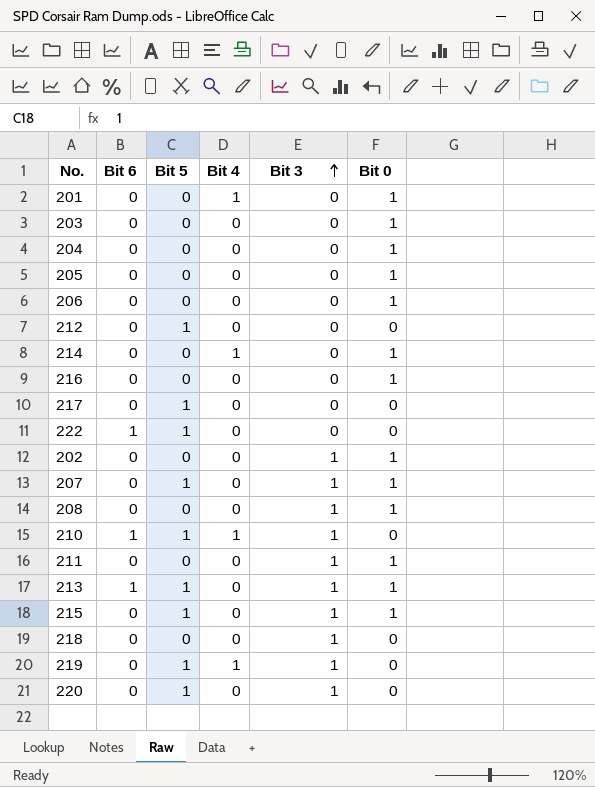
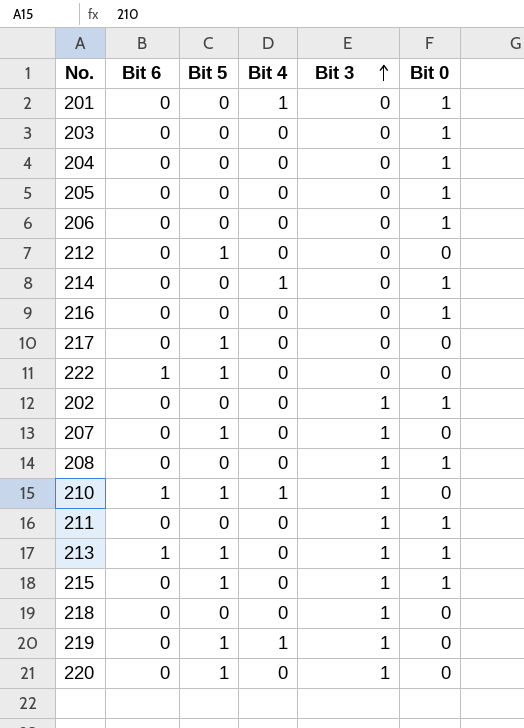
207 | Bit 0: 1 -> 0

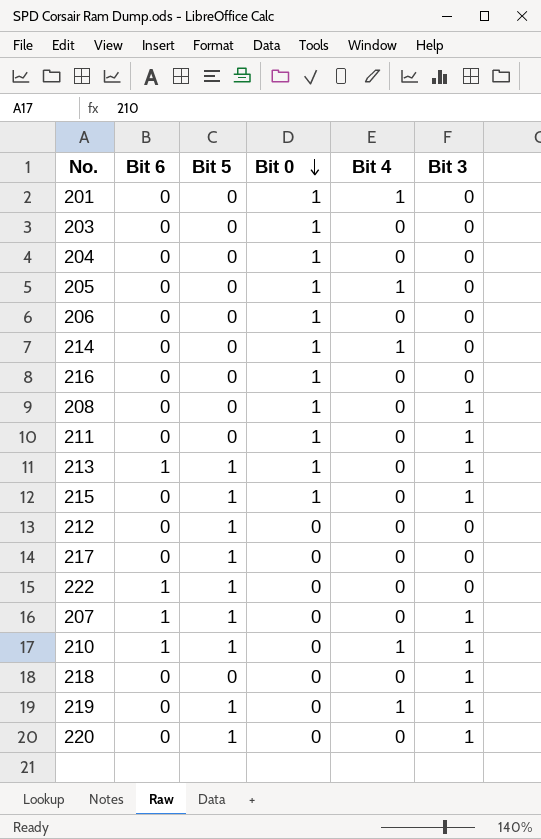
row order: Bit 3 ascending -> Bit 0 descending
column Bit 0 | position: 6 -> 4
row 202: 0 | 0 | 0 | 1 | 1 -> none
205 | Bit 4: 0 -> 1
207 | Bit 6: 0 -> 1

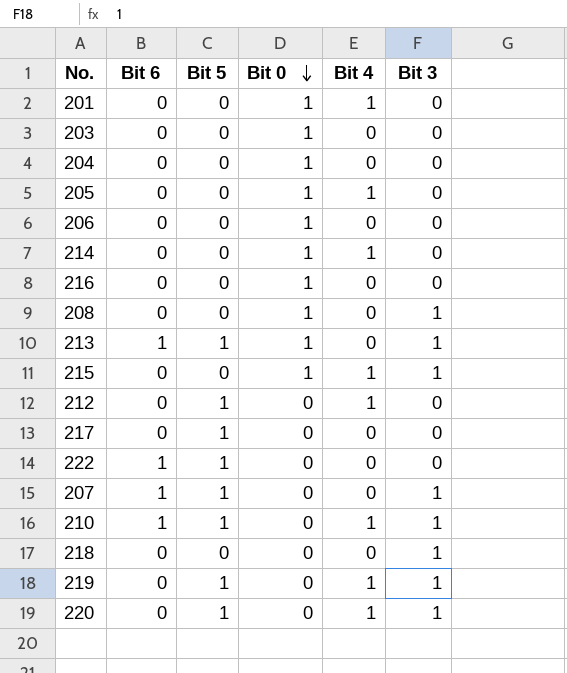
row 211: 0 | 0 | 1 | 0 | 1 -> none
215 | Bit 5: 1 -> 0
215 | Bit 4: 0 -> 1
212 | Bit 4: 0 -> 1
220 | Bit 4: 0 -> 1

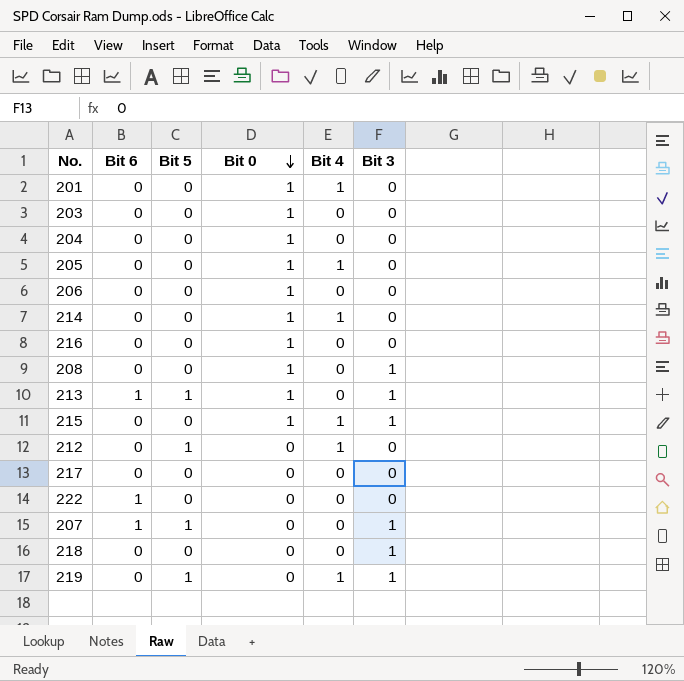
row 210: 1 | 1 | 0 | 1 | 1 -> none
row 220: 0 | 1 | 0 | 1 | 1 -> none
217 | Bit 5: 1 -> 0
222 | Bit 5: 1 -> 0

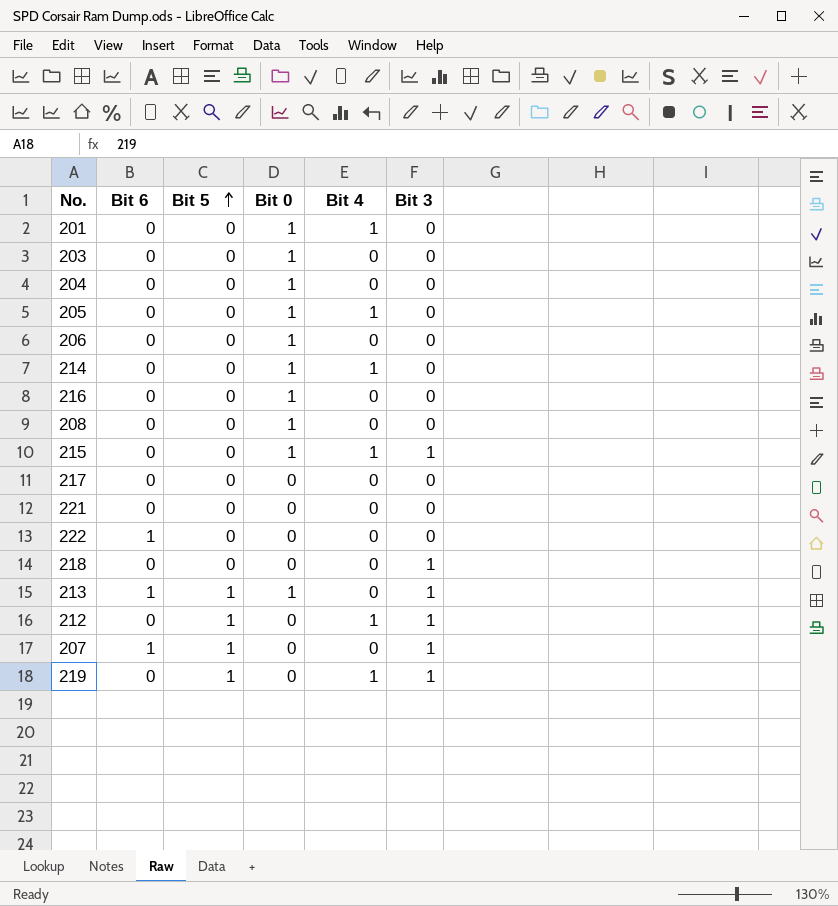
row order: Bit 0 descending -> Bit 5 ascending
208 | Bit 3: 1 -> 0
row 221: none -> 0 | 0 | 0 | 0 | 0
212 | Bit 3: 0 -> 1

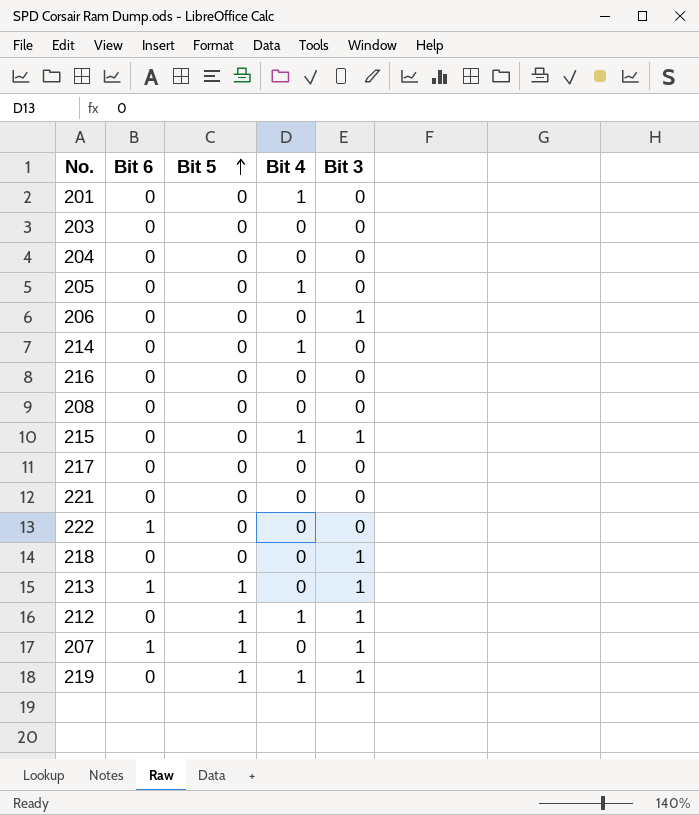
column Bit 0 | position: 4 -> none
206 | Bit 3: 0 -> 1

